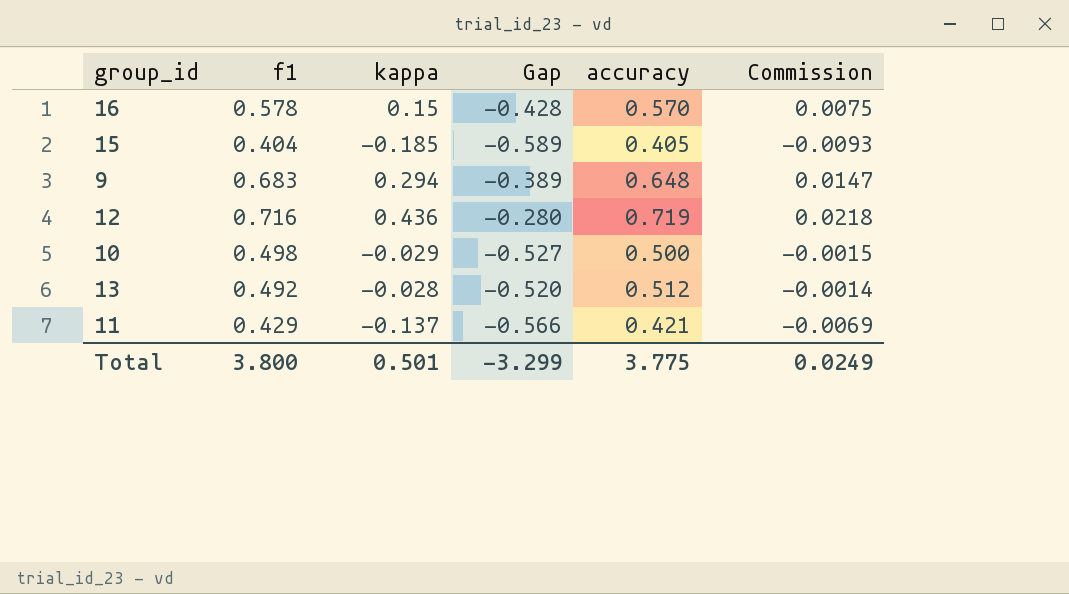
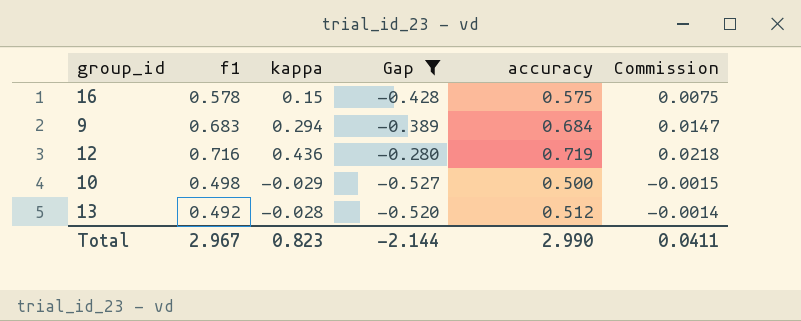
filter: none -> Gap >= -0.527
16 | accuracy: 0.570 -> 0.575
9 | accuracy: 0.648 -> 0.684
Total | f1: 3.800 -> 2.967
Total | kappa: 0.501 -> 0.823
Total | Gap: -3.299 -> -2.144
Total | accuracy: 3.775 -> 2.990
Total | Commission: 0.0249 -> 0.0411

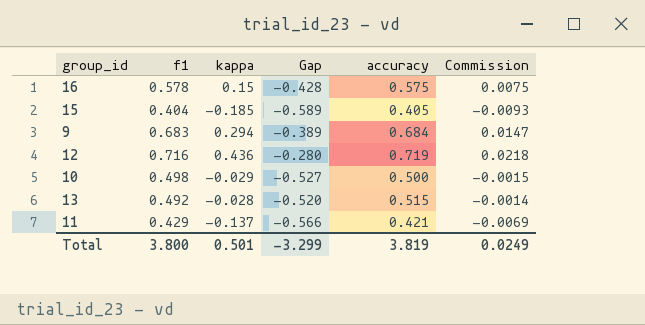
filter: Gap >= -0.527 -> none
13 | accuracy: 0.512 -> 0.515
Total | f1: 2.967 -> 3.800
Total | kappa: 0.823 -> 0.501
Total | Gap: -2.144 -> -3.299
Total | accuracy: 2.990 -> 3.819
Total | Commission: 0.0411 -> 0.0249

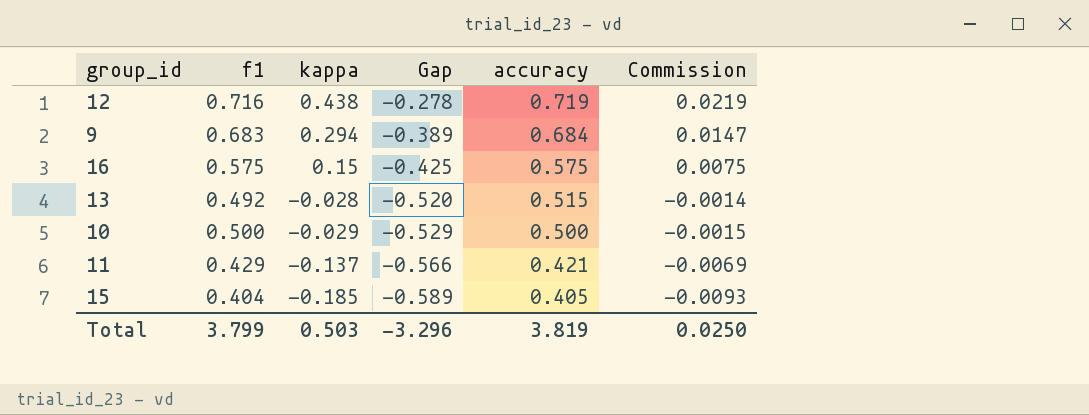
row order: none -> kappa descending
12 | kappa: 0.436 -> 0.438
12 | Gap: -0.280 -> -0.278
12 | Commission: 0.0218 -> 0.0219
16 | f1: 0.578 -> 0.575
16 | Gap: -0.428 -> -0.425
10 | f1: 0.498 -> 0.500
10 | Gap: -0.527 -> -0.529
Total | f1: 3.800 -> 3.799
Total | kappa: 0.501 -> 0.503
Total | Gap: -3.299 -> -3.296
Total | Commission: 0.0249 -> 0.0250

